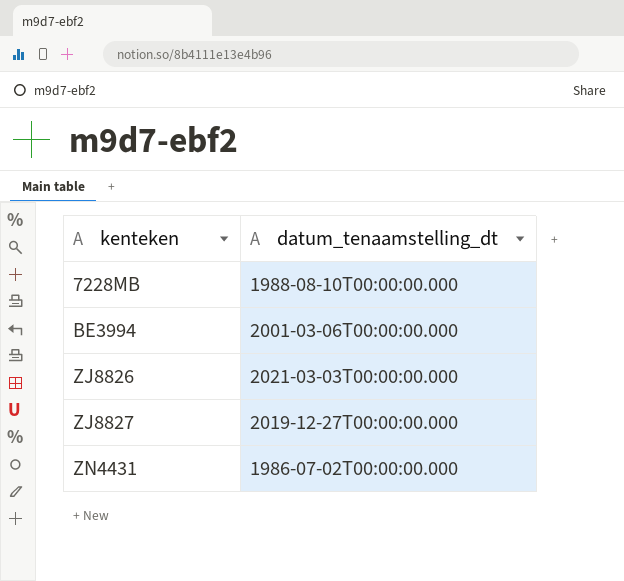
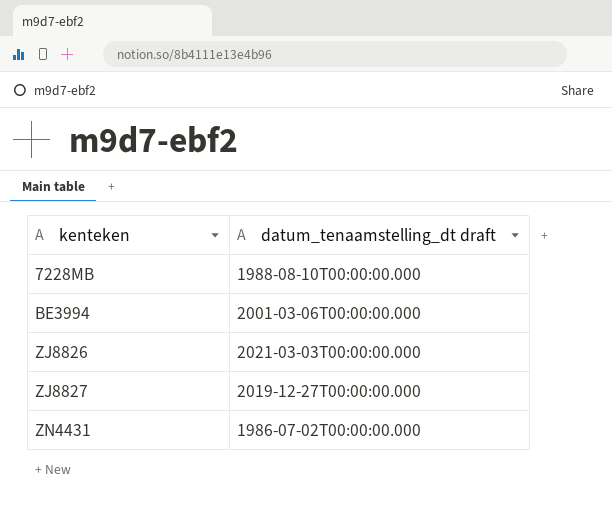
column name: datum_tenaamstelling_dt -> datum_tenaamstelling_dt draft

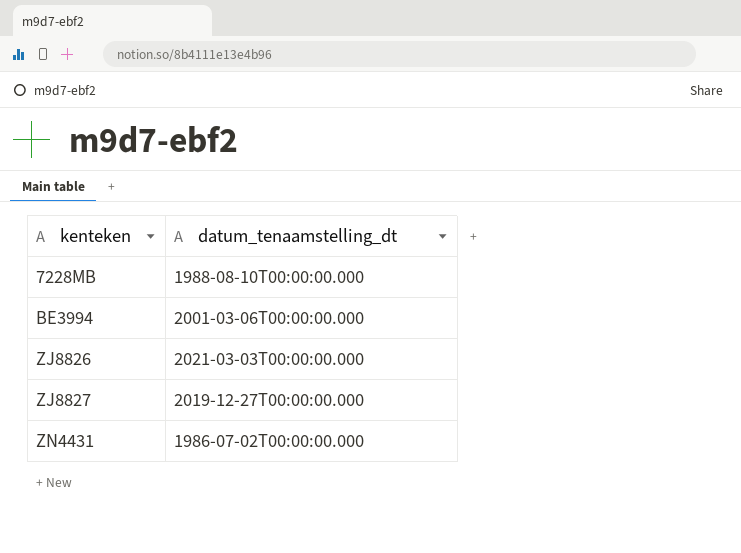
column name: datum_tenaamstelling_dt draft -> datum_tenaamstelling_dt

